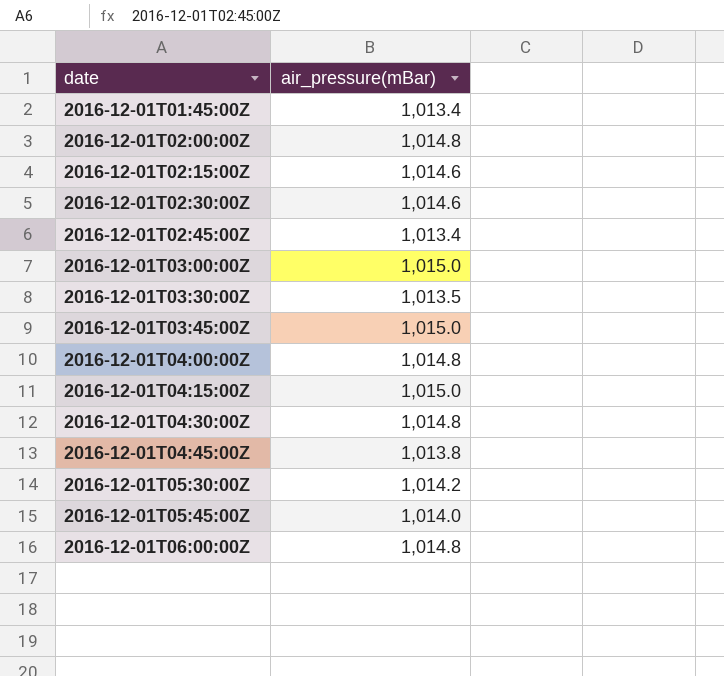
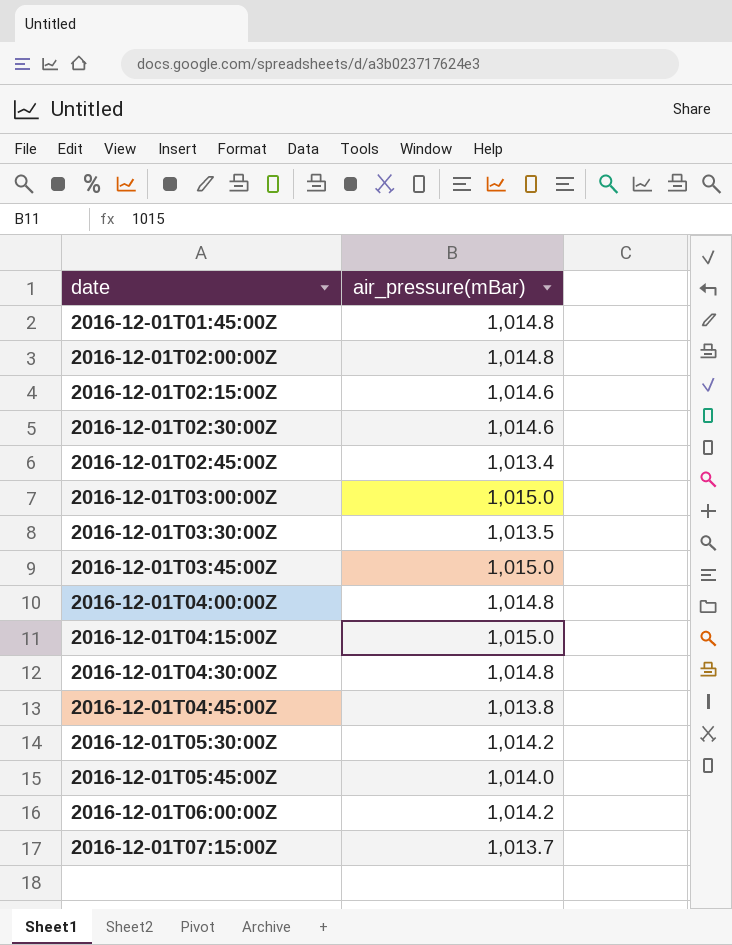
2016-12-01T01:45:00Z | air_pressure(mBar): 1,013.4 -> 1,014.8
2016-12-01T06:00:00Z | air_pressure(mBar): 1,014.8 -> 1,014.2
row 2016-12-01T07:15:00Z: none -> 1,013.7

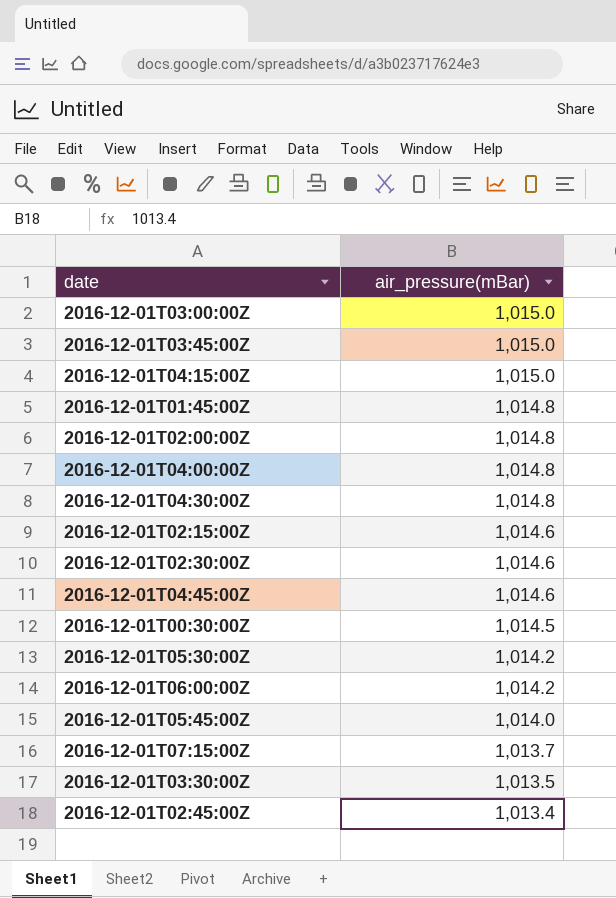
row order: date ascending -> air_pressure(mBar) descending
2016-12-01T04:45:00Z | air_pressure(mBar): 1,013.8 -> 1,014.6
row 2016-12-01T00:30:00Z: none -> 1,014.5

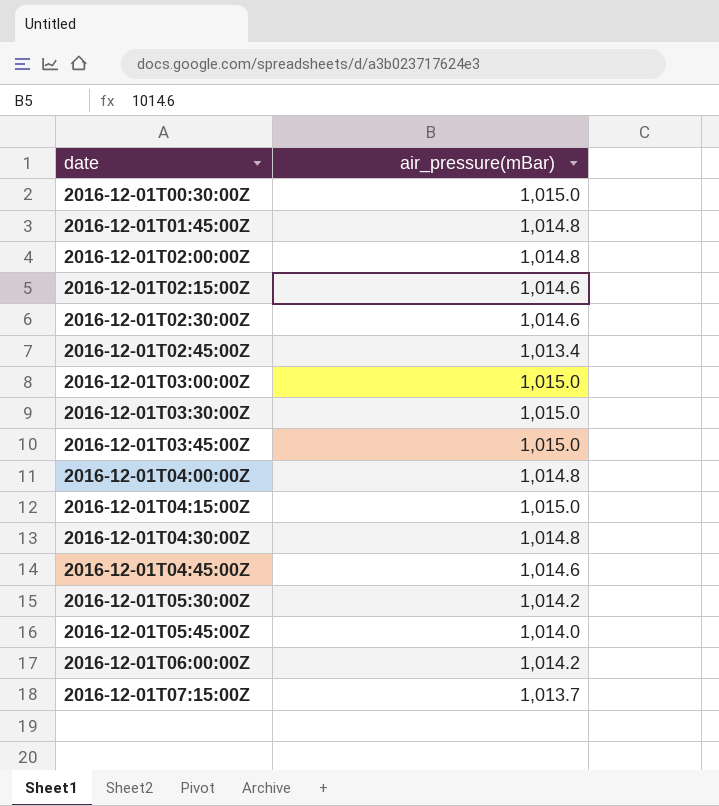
row order: air_pressure(mBar) descending -> date ascending
2016-12-01T00:30:00Z | air_pressure(mBar): 1,014.5 -> 1,015.0
2016-12-01T03:30:00Z | air_pressure(mBar): 1,013.5 -> 1,015.0

